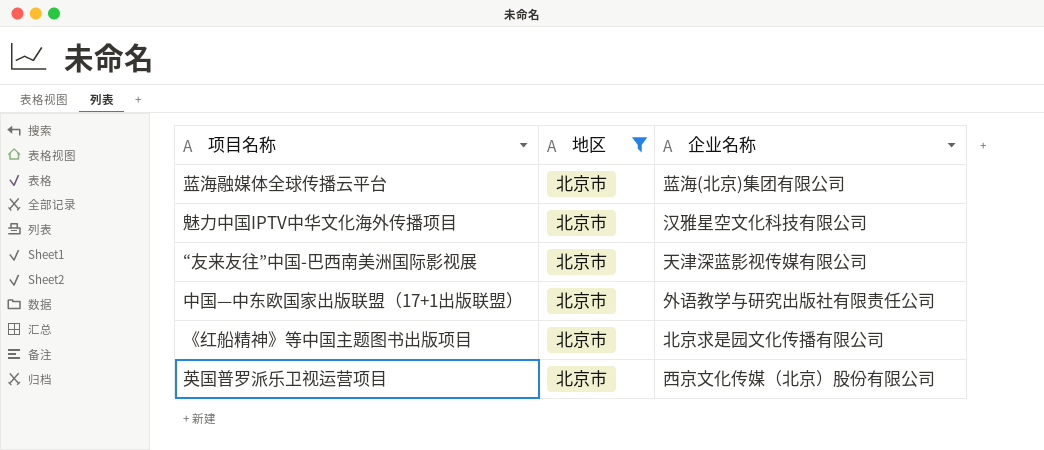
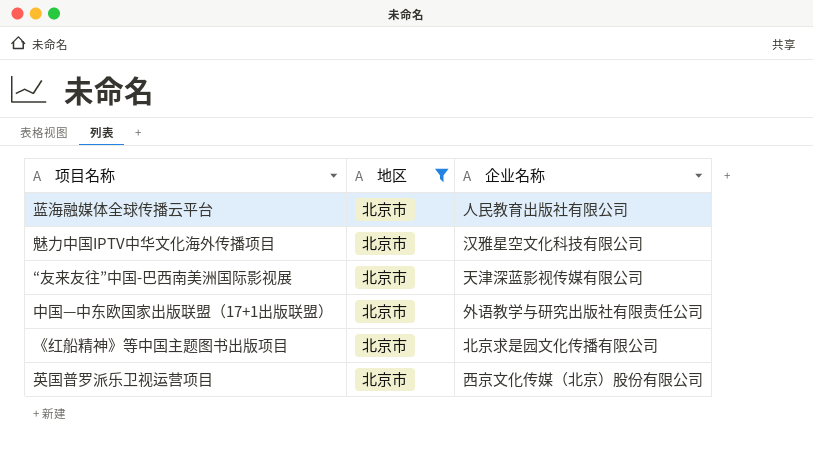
蓝海融媒体全球传播云平台 | 企业名称: 蓝海(北京)集团有限公司 -> 人民教育出版社有限公司

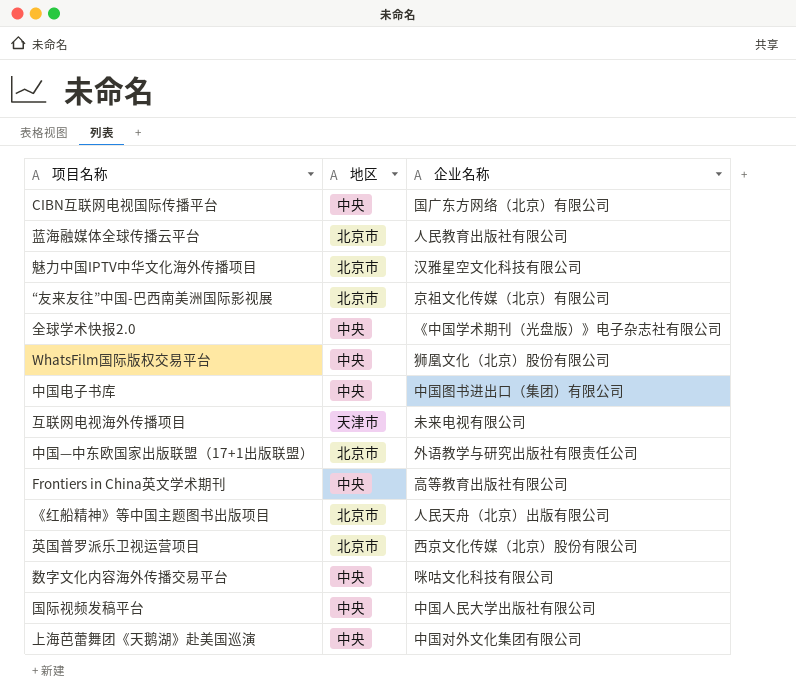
filter: 地区 = 北京市 -> none
“友来友往”中国-巴西南美洲国际影视展 | 企业名称: 天津深蓝影视传媒有限公司 -> 京祖文化传媒（北京）有限公司
《红船精神》等中国主题图书出版项目 | 企业名称: 北京求是园文化传播有限公司 -> 人民天舟（北京）出版有限公司

